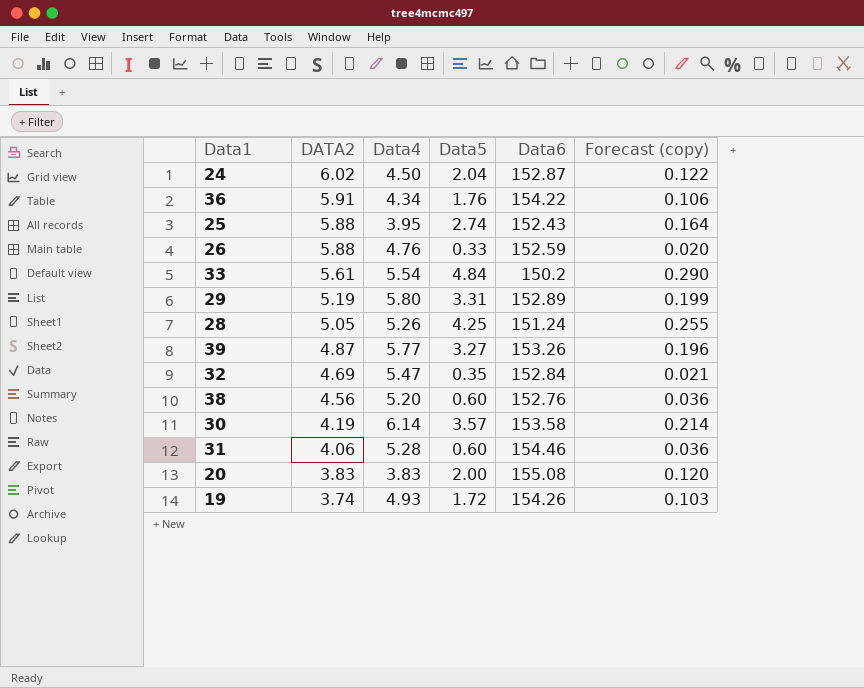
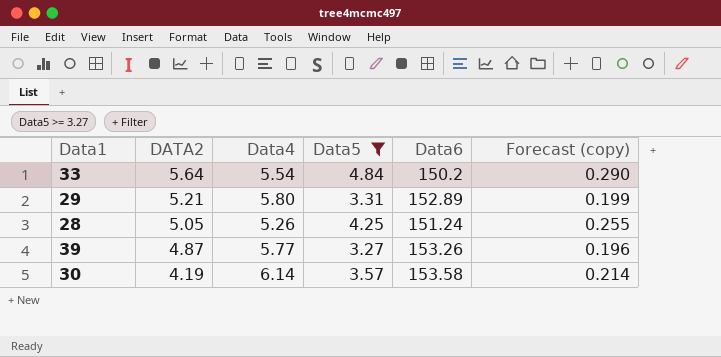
filter: none -> Data5 >= 3.27
33 | DATA2: 5.61 -> 5.64
29 | DATA2: 5.19 -> 5.21

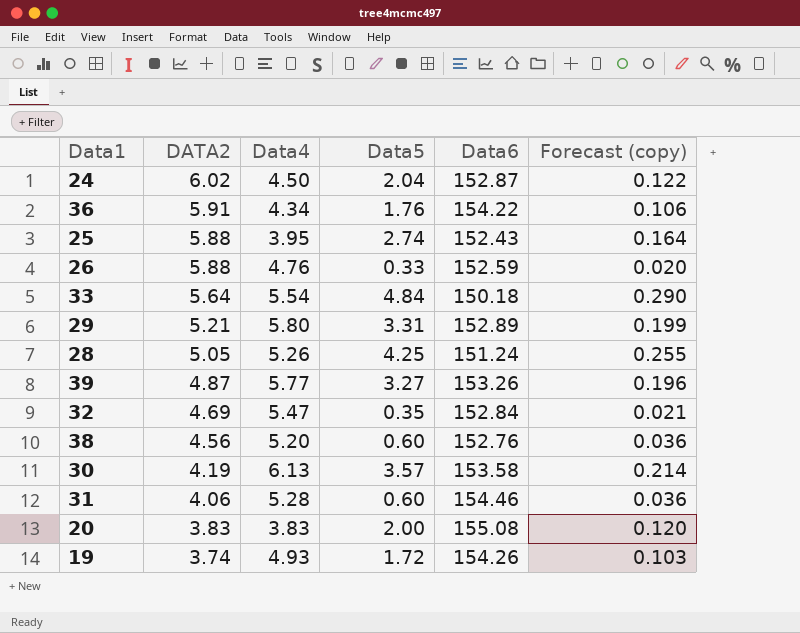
filter: Data5 >= 3.27 -> none
33 | Data6: 150.2 -> 150.18
30 | Data4: 6.14 -> 6.13

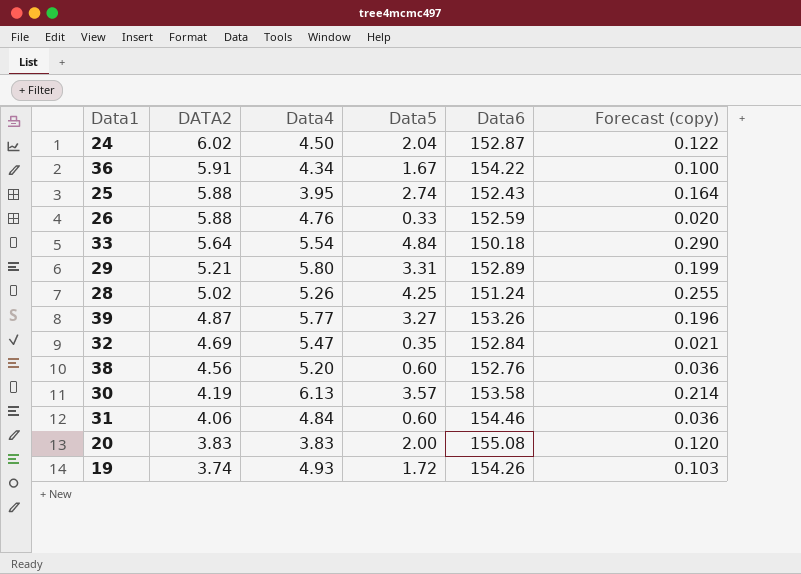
36 | Data5: 1.76 -> 1.67
36 | Forecast (copy): 0.106 -> 0.100
28 | DATA2: 5.05 -> 5.02
31 | Data4: 5.28 -> 4.84

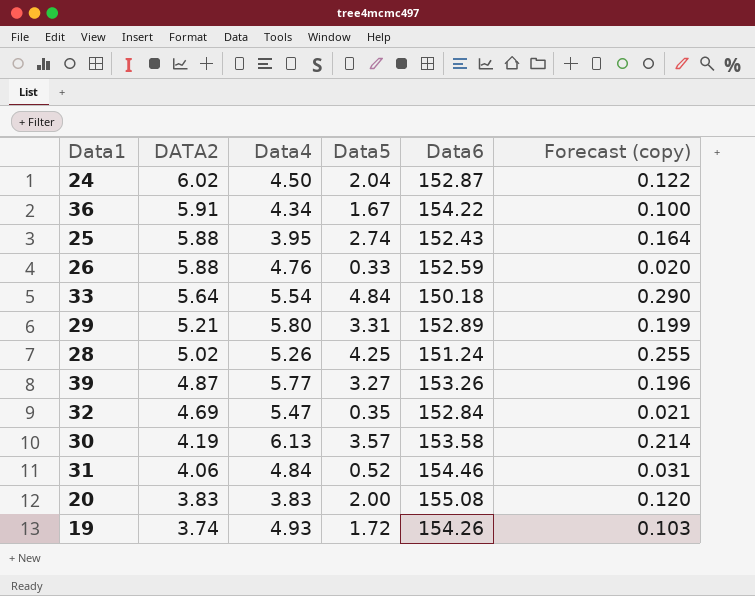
row 38: 4.56 | 5.20 | 0.60 | 152.76 | 0.036 -> none
31 | Data5: 0.60 -> 0.52
31 | Forecast (copy): 0.036 -> 0.031

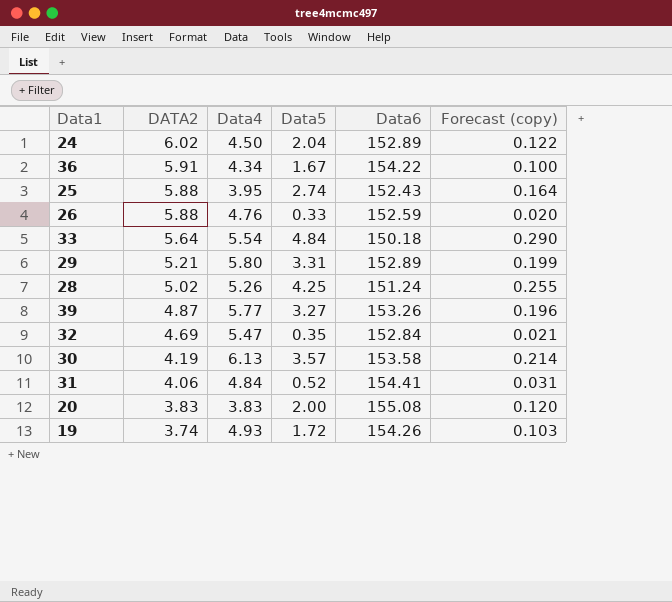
24 | Data6: 152.87 -> 152.89
31 | Data6: 154.46 -> 154.41

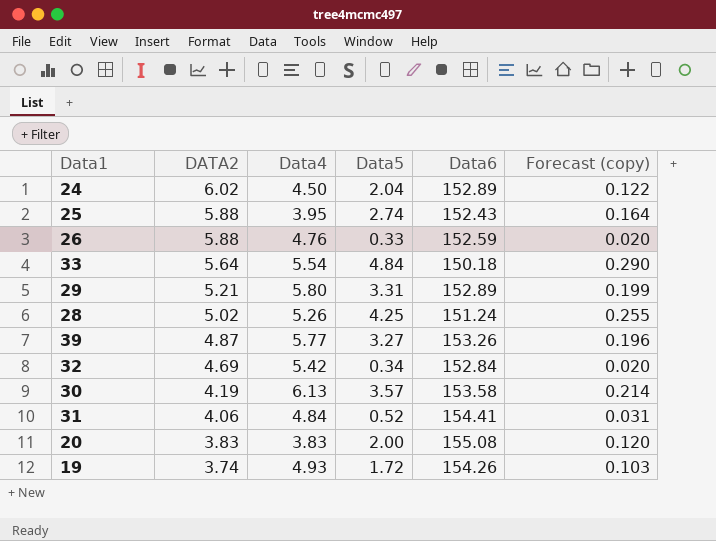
row 36: 5.91 | 4.34 | 1.67 | 154.22 | 0.100 -> none
32 | Data4: 5.47 -> 5.42
32 | Data5: 0.35 -> 0.34
32 | Forecast (copy): 0.021 -> 0.020

